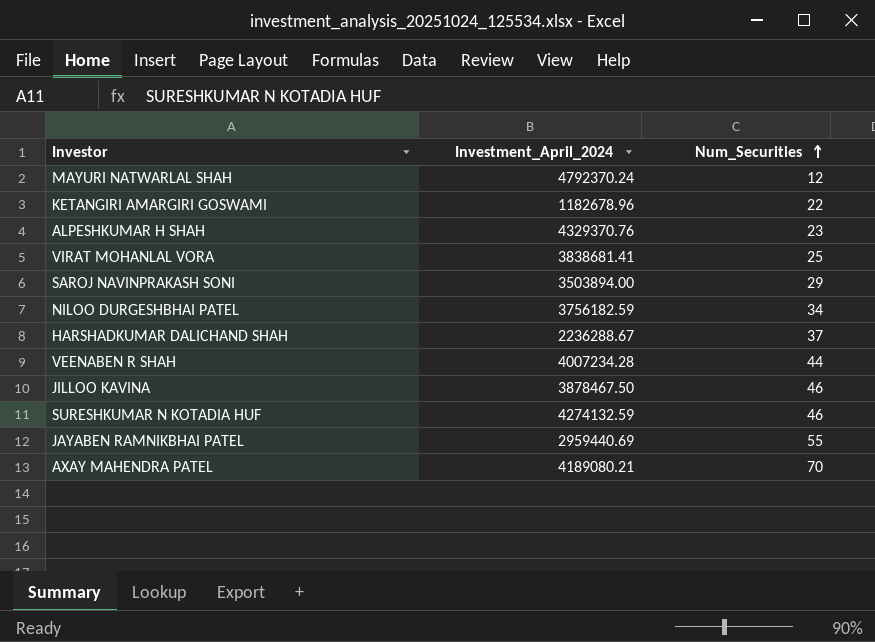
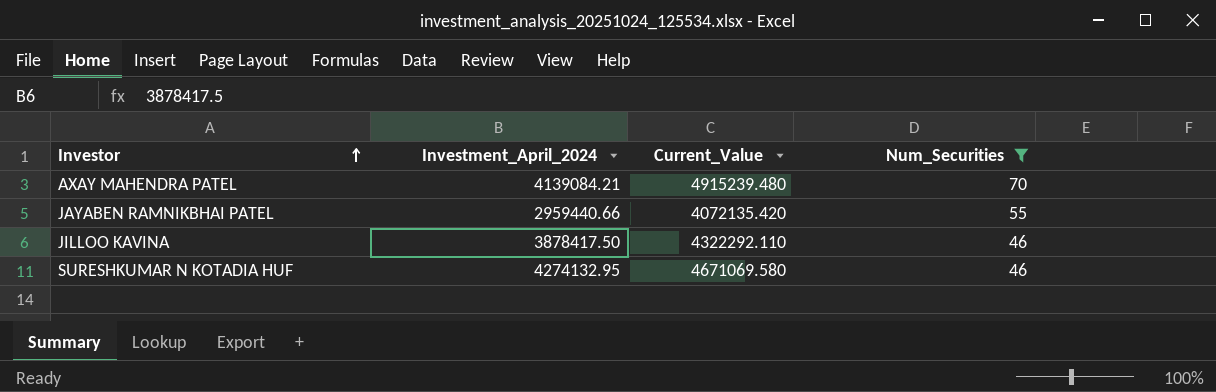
filter: none -> Num_Securities >= 46
row order: Num_Securities ascending -> Investor ascending
column Current_Value | position: none -> 3
AXAY MAHENDRA PATEL | Investment_April_2024: 4189080.21 -> 4139084.21
JAYABEN RAMNIKBHAI PATEL | Investment_April_2024: 2959440.69 -> 2959440.66
JILLOO KAVINA | Investment_April_2024: 3878467.50 -> 3878417.50
SURESHKUMAR N KOTADIA HUF | Investment_April_2024: 4274132.59 -> 4274132.95

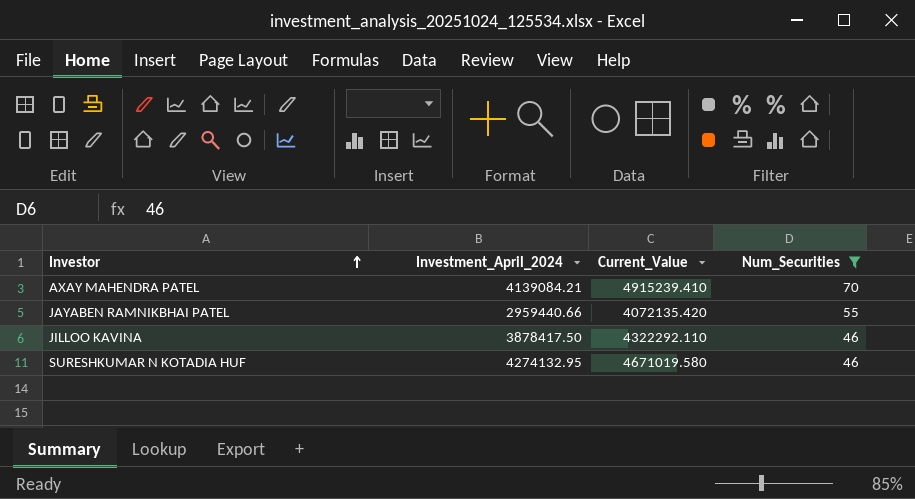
AXAY MAHENDRA PATEL | Current_Value: 4915239.480 -> 4915239.410
SURESHKUMAR N KOTADIA HUF | Current_Value: 4671069.580 -> 4671019.580

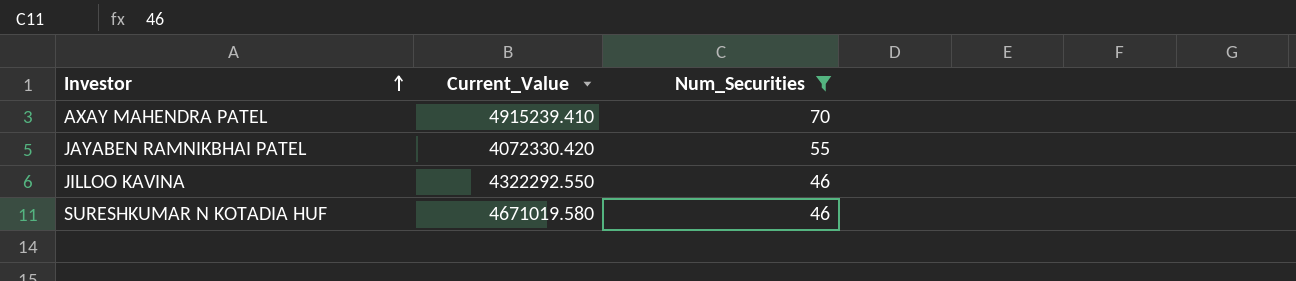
column Investment_April_2024 | position: 2 -> none
JAYABEN RAMNIKBHAI PATEL | Current_Value: 4072135.420 -> 4072330.420
JILLOO KAVINA | Current_Value: 4322292.110 -> 4322292.550

